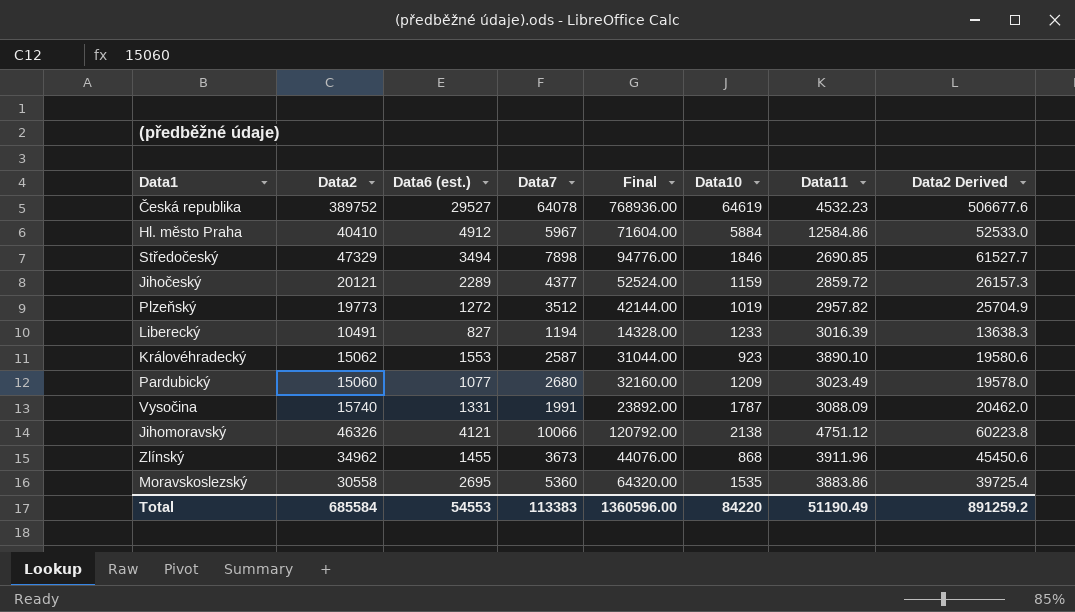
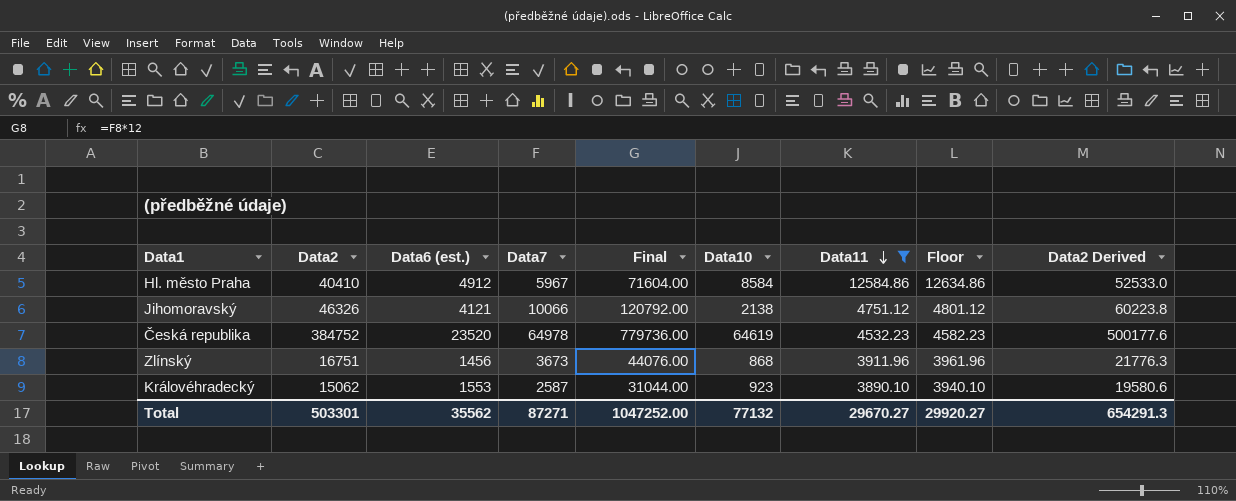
filter: none -> Data11 >= 3890.10
row order: none -> Data11 descending
column Floor | formula: none -> [Data11] + 50
Hl. město Praha | Data10: 5884 -> 8584
Česká republika | Data2: 389752 -> 384752
Česká republika | Data6 (est.): 29527 -> 23520
Česká republika | Data7: 64078 -> 64978
Česká republika | Final: 768936.00 -> 779736.00
Česká republika | Data2 Derived: 506677.6 -> 500177.6
Zlínský | Data2: 34962 -> 16751
Zlínský | Data6 (est.): 1455 -> 1456
Zlínský | Data2 Derived: 45450.6 -> 21776.3
Total | Data2: 685584 -> 503301
Total | Data6 (est.): 54553 -> 35562
Total | Data7: 113383 -> 87271
Total | Final: 1360596.00 -> 1047252.00
Total | Data10: 84220 -> 77132
Total | Data11: 51190.49 -> 29670.27
Total | Data2 Derived: 891259.2 -> 654291.3

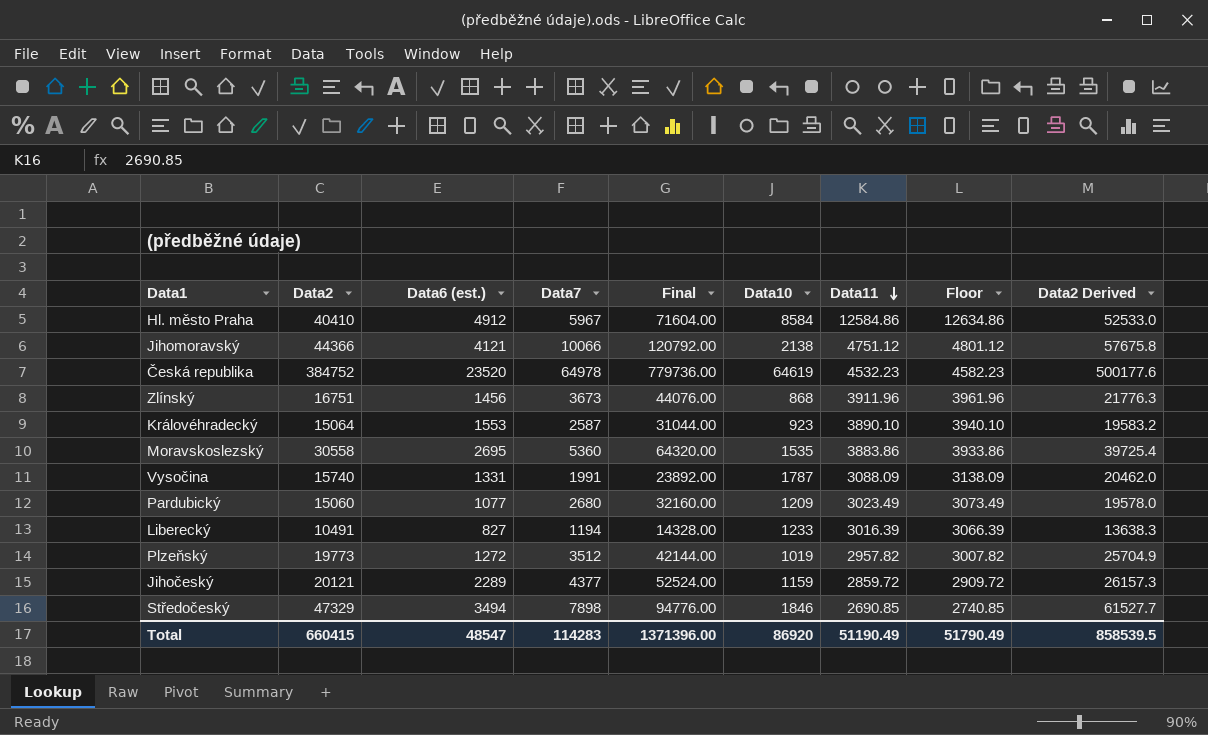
filter: Data11 >= 3890.10 -> none
Jihomoravský | Data2: 46326 -> 44366
Jihomoravský | Data2 Derived: 60223.8 -> 57675.8
Královéhradecký | Data2: 15062 -> 15064
Královéhradecký | Data2 Derived: 19580.6 -> 19583.2
Total | Data2: 503301 -> 660415
Total | Data6 (est.): 35562 -> 48547
Total | Data7: 87271 -> 114283
Total | Final: 1047252.00 -> 1371396.00
Total | Data10: 77132 -> 86920
Total | Data11: 29670.27 -> 51190.49
Total | Floor: 29920.27 -> 51790.49
Total | Data2 Derived: 654291.3 -> 858539.5

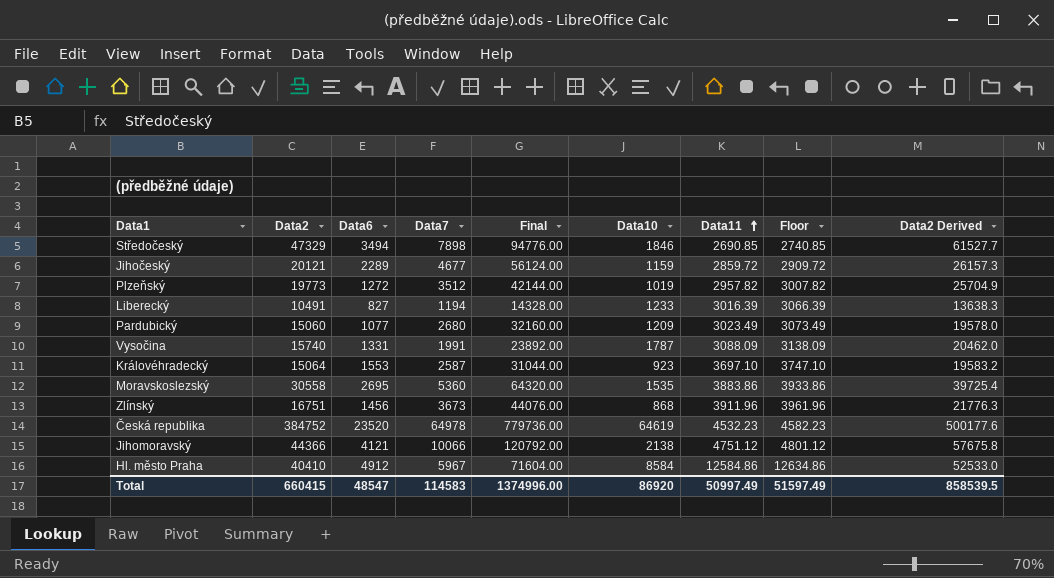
row order: Data11 descending -> Data11 ascending
column name: Data6 (est.) -> Data6
Jihočeský | Data7: 4377 -> 4677
Jihočeský | Final: 52524.00 -> 56124.00
Královéhradecký | Data11: 3890.10 -> 3697.10
Královéhradecký | Floor: 3940.10 -> 3747.10
Total | Data7: 114283 -> 114583
Total | Final: 1371396.00 -> 1374996.00
Total | Data11: 51190.49 -> 50997.49
Total | Floor: 51790.49 -> 51597.49

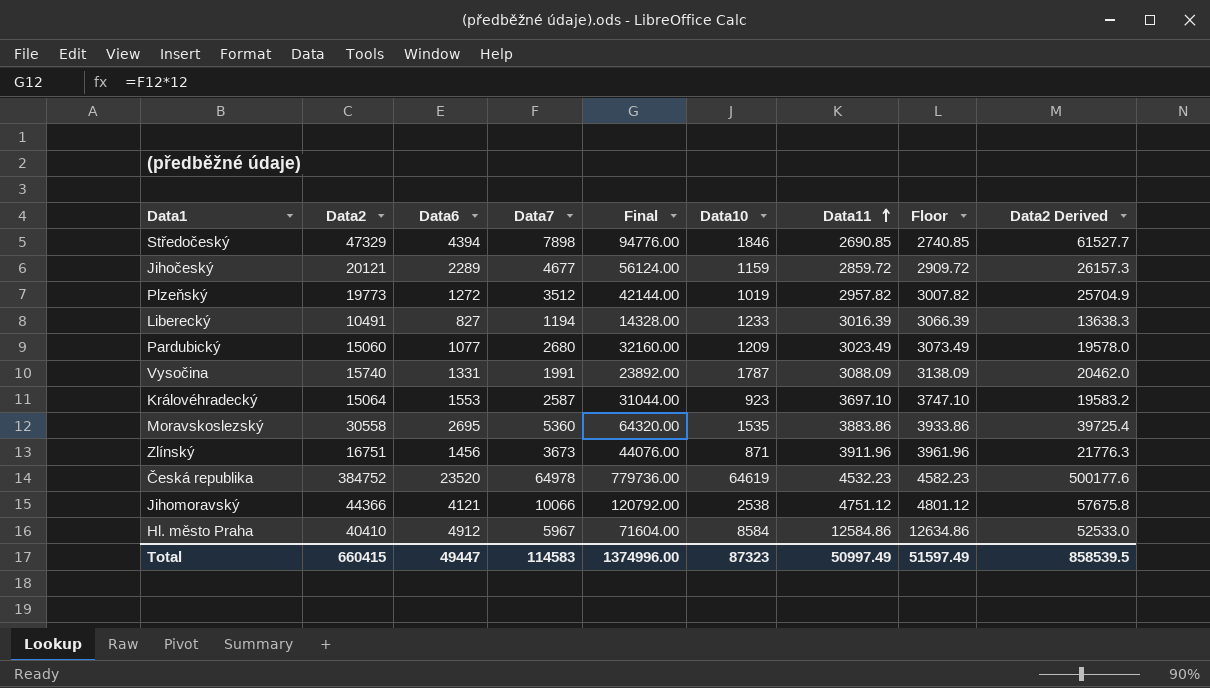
Středočeský | Data6: 3494 -> 4394
Zlínský | Data10: 868 -> 871
Jihomoravský | Data10: 2138 -> 2538
Total | Data6: 48547 -> 49447
Total | Data10: 86920 -> 87323

